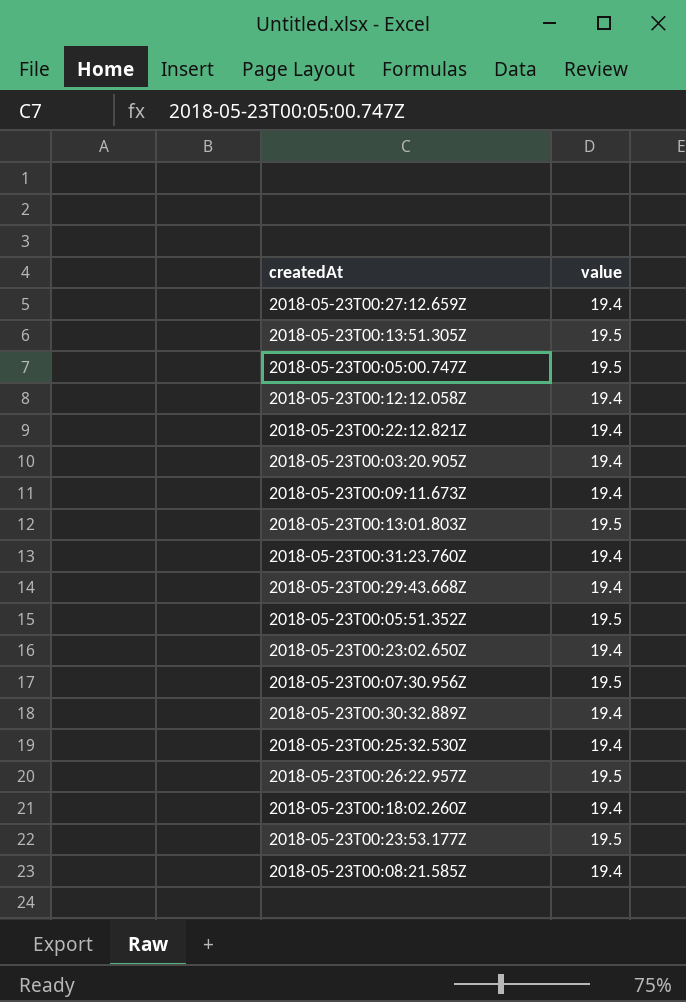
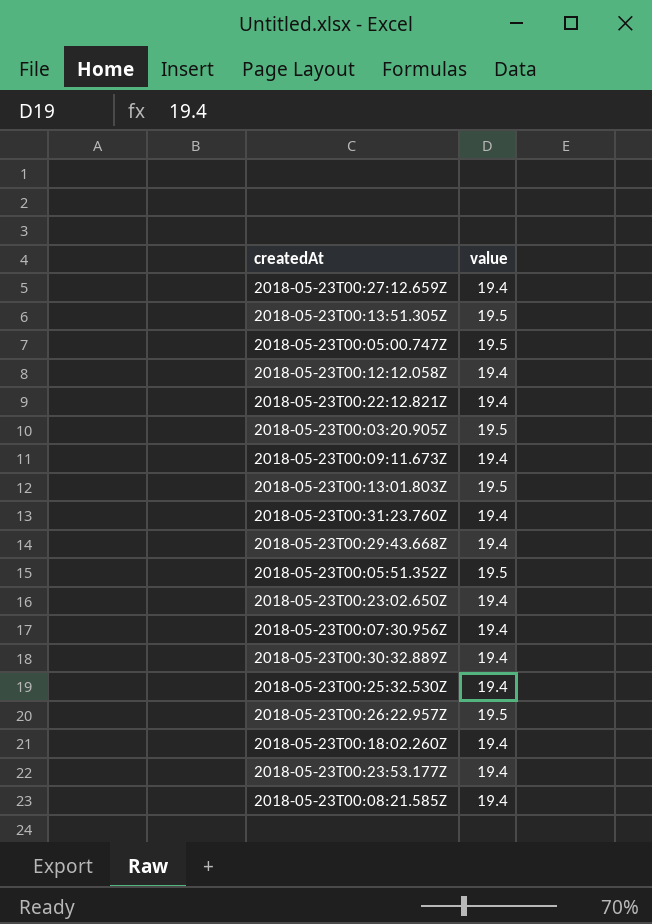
2018-05-23T00:03:20.905Z | value: 19.4 -> 19.5
2018-05-23T00:07:30.956Z | value: 19.5 -> 19.4
2018-05-23T00:23:53.177Z | value: 19.5 -> 19.4

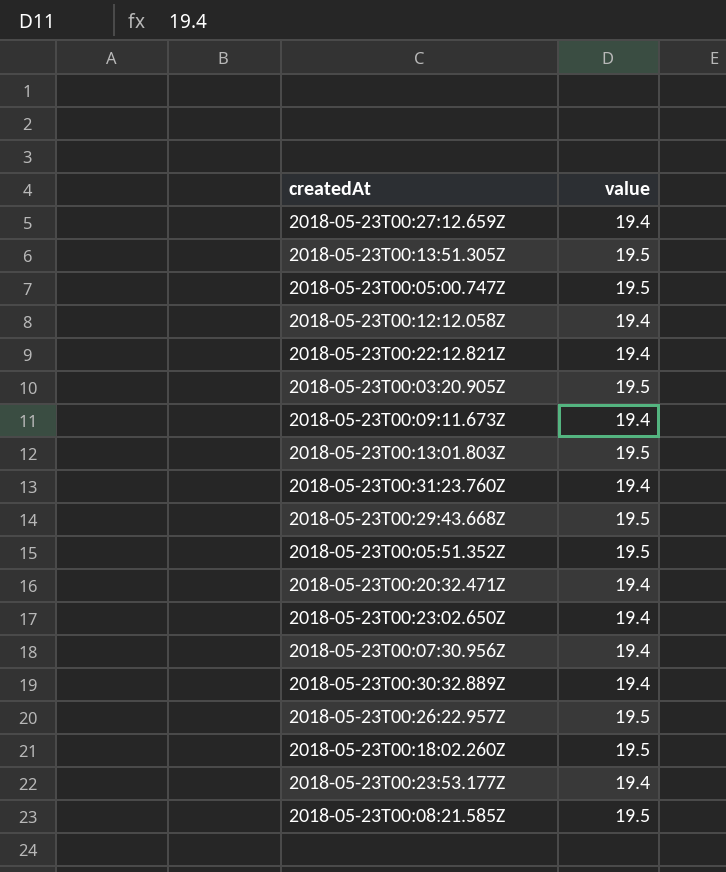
row 2018-05-23T00:25:32.530Z: 19.4 -> none
2018-05-23T00:29:43.668Z | value: 19.4 -> 19.5
row 2018-05-23T00:20:32.471Z: none -> 19.4
2018-05-23T00:18:02.260Z | value: 19.4 -> 19.5
2018-05-23T00:08:21.585Z | value: 19.4 -> 19.5

